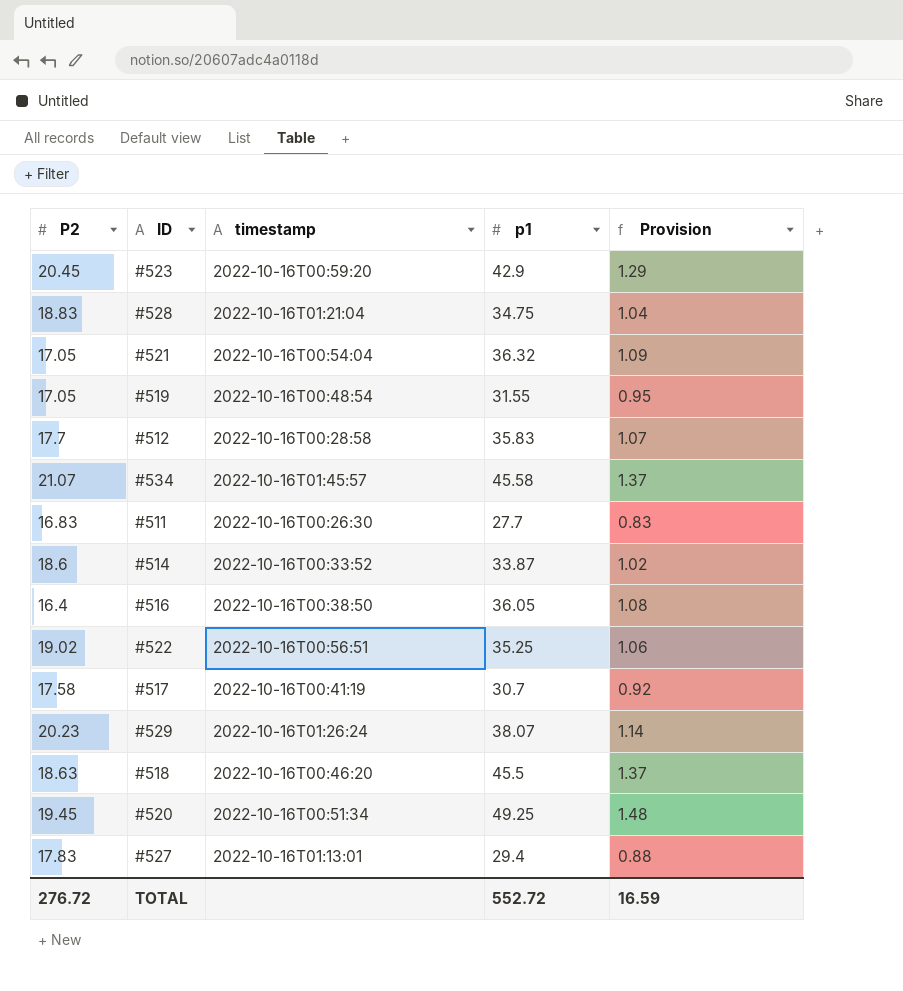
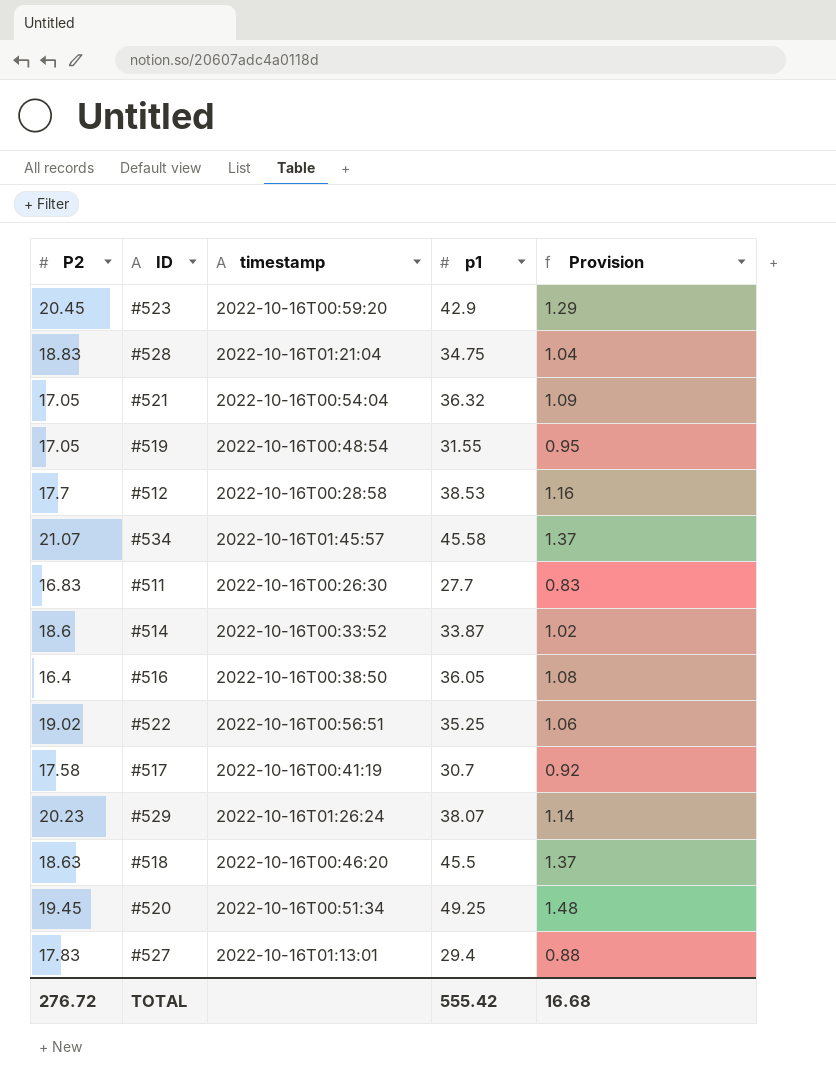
#512 | p1: 35.83 -> 38.53
#512 | Provision: 1.07 -> 1.16
TOTAL | p1: 552.72 -> 555.42
TOTAL | Provision: 16.59 -> 16.68

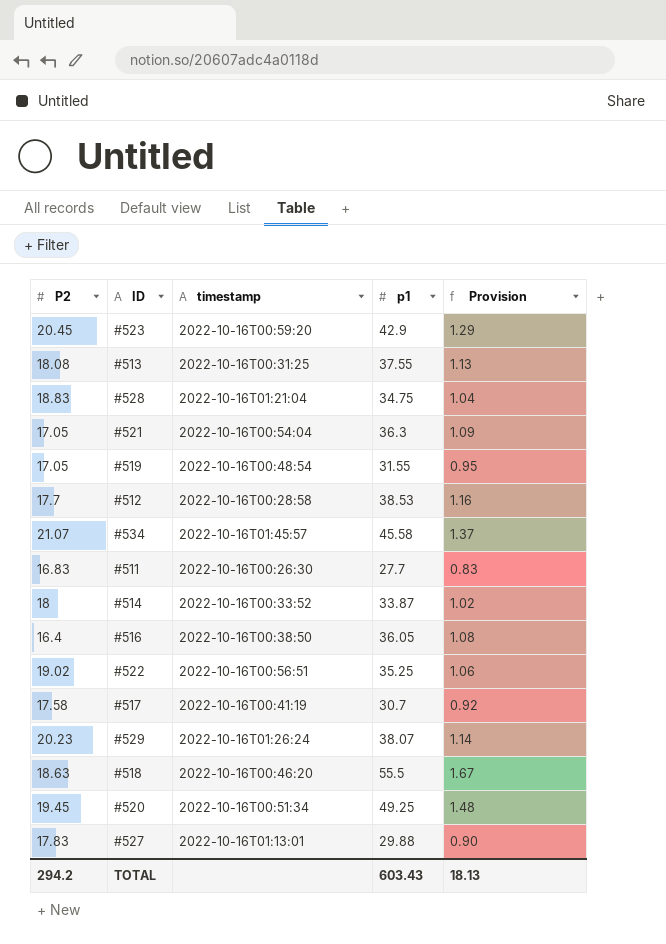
row #513: none -> 18.08 | 2022-10-16T00:31:25 | 37.55 | 1.13
#521 | p1: 36.32 -> 36.3
#514 | P2: 18.6 -> 18
#518 | p1: 45.5 -> 55.5
#518 | Provision: 1.37 -> 1.67
#527 | p1: 29.4 -> 29.88
#527 | Provision: 0.88 -> 0.90
TOTAL | P2: 276.72 -> 294.2
TOTAL | p1: 555.42 -> 603.43
TOTAL | Provision: 16.68 -> 18.13

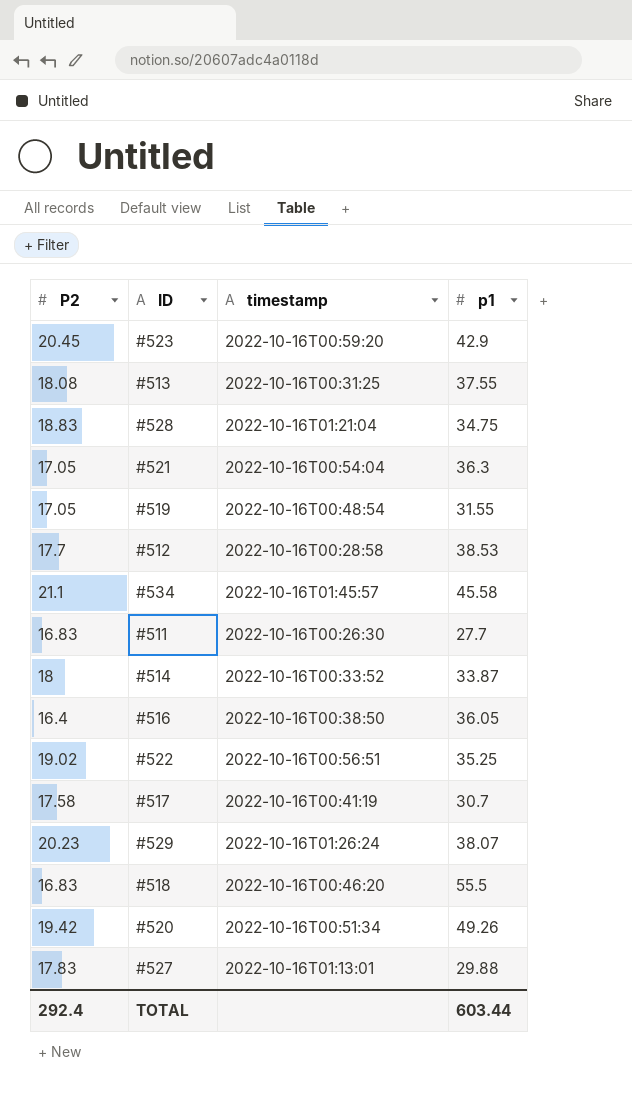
column Provision | formula: [p1] * 0.03 -> none
#534 | P2: 21.07 -> 21.1
#518 | P2: 18.63 -> 16.83
#520 | P2: 19.45 -> 19.42
#520 | p1: 49.25 -> 49.26
TOTAL | P2: 294.2 -> 292.4
TOTAL | p1: 603.43 -> 603.44

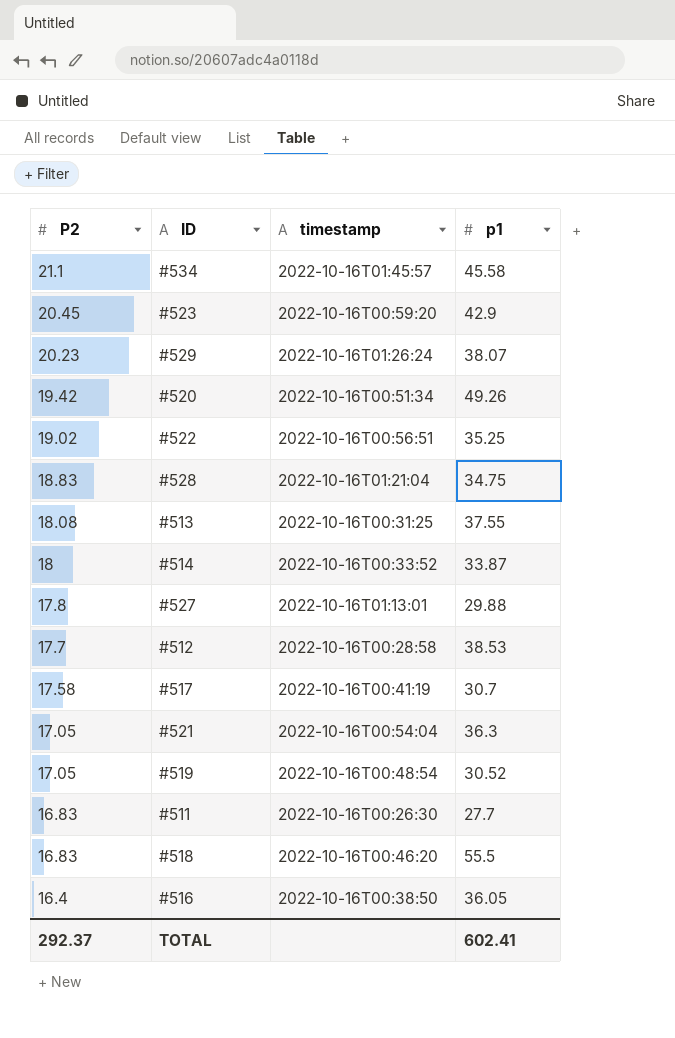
row order: none -> P2 descending
#527 | P2: 17.83 -> 17.8
#519 | p1: 31.55 -> 30.52
TOTAL | P2: 292.4 -> 292.37
TOTAL | p1: 603.44 -> 602.41

